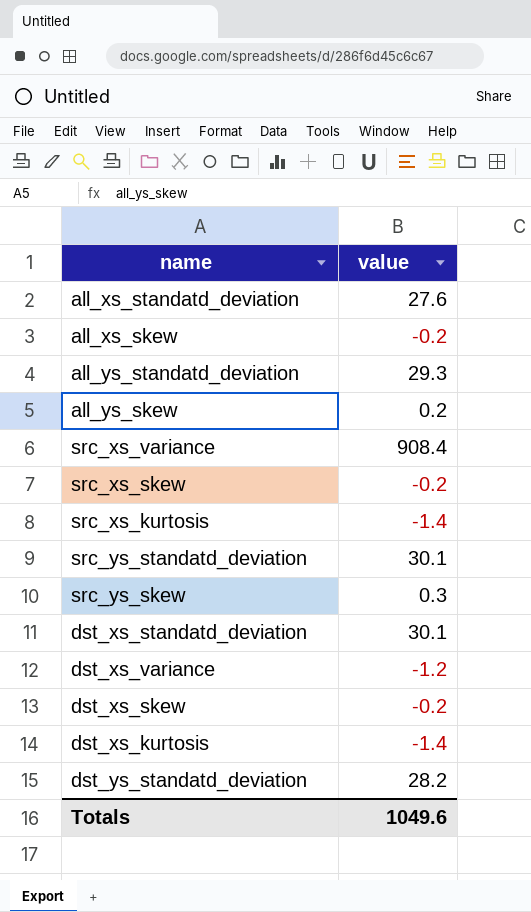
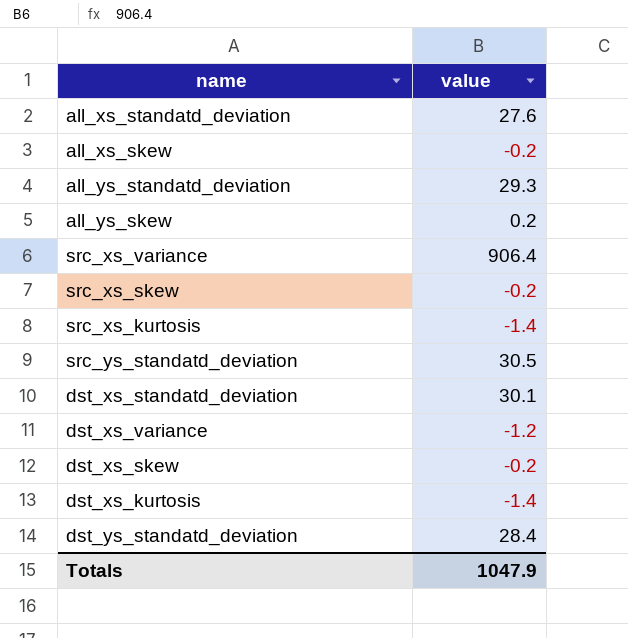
row src_ys_skew: 0.3 -> none
src_xs_variance | value: 908.4 -> 906.4
src_ys_standatd_deviation | value: 30.1 -> 30.5
dst_ys_standatd_deviation | value: 28.2 -> 28.4
Totals | value: 1049.6 -> 1047.9

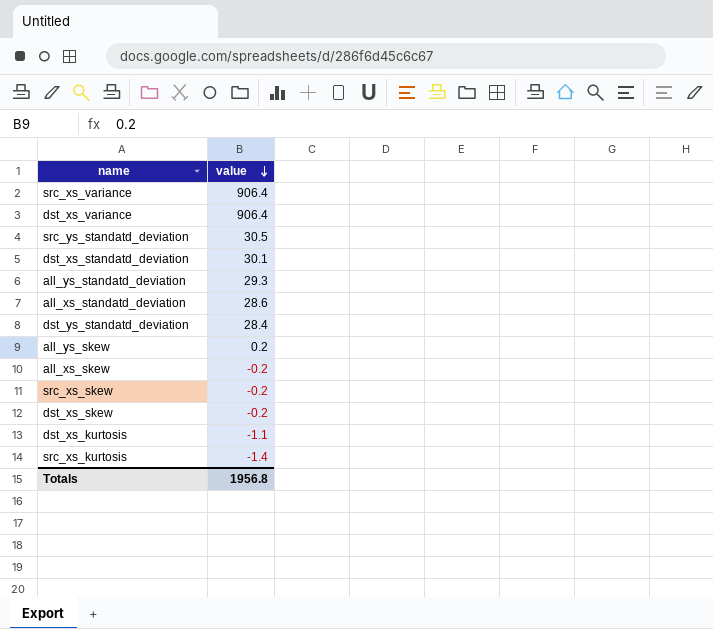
row order: none -> value descending
dst_xs_variance | value: -1.2 -> 906.4
all_xs_standatd_deviation | value: 27.6 -> 28.6
dst_xs_kurtosis | value: -1.4 -> -1.1
Totals | value: 1047.9 -> 1956.8

